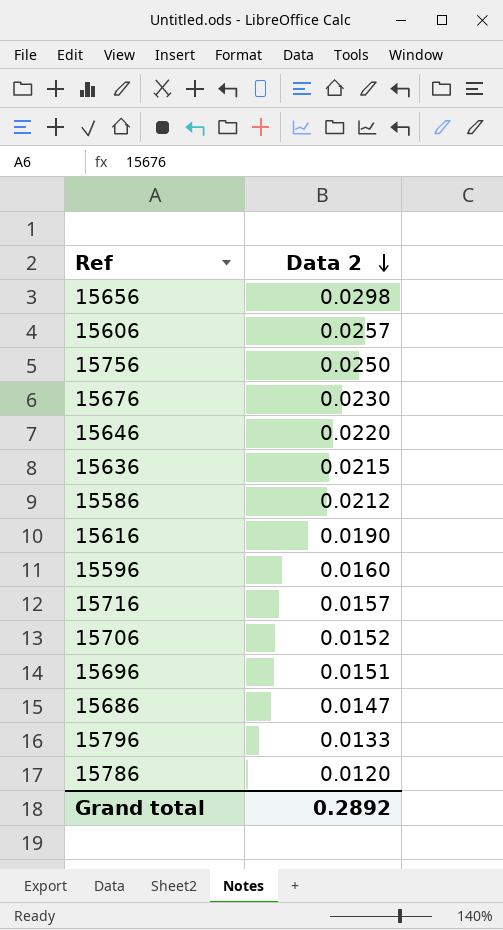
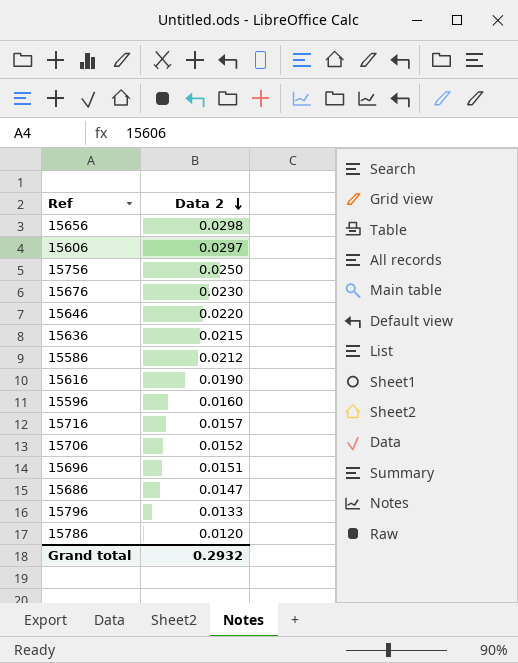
15606 | Data 2: 0.0257 -> 0.0297
Grand total | Data 2: 0.2892 -> 0.2932

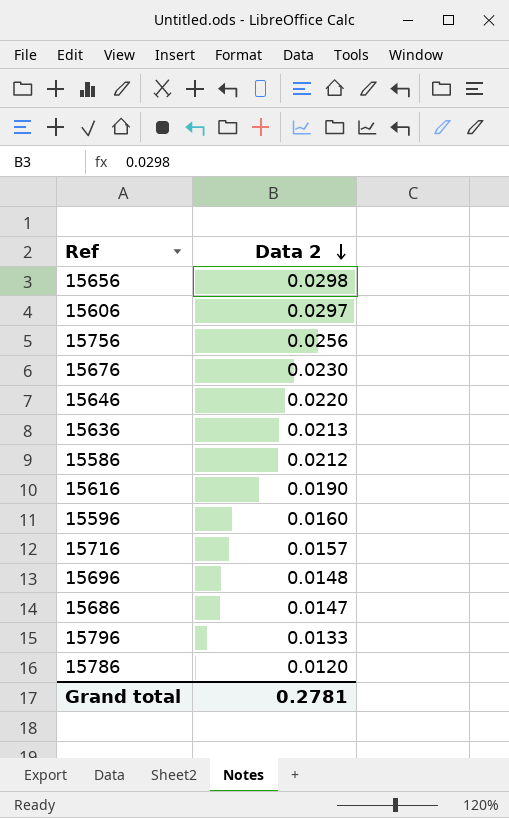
row 15706: 0.0152 -> none
15756 | Data 2: 0.0250 -> 0.0256
15636 | Data 2: 0.0215 -> 0.0213
15696 | Data 2: 0.0151 -> 0.0148
Grand total | Data 2: 0.2932 -> 0.2781

